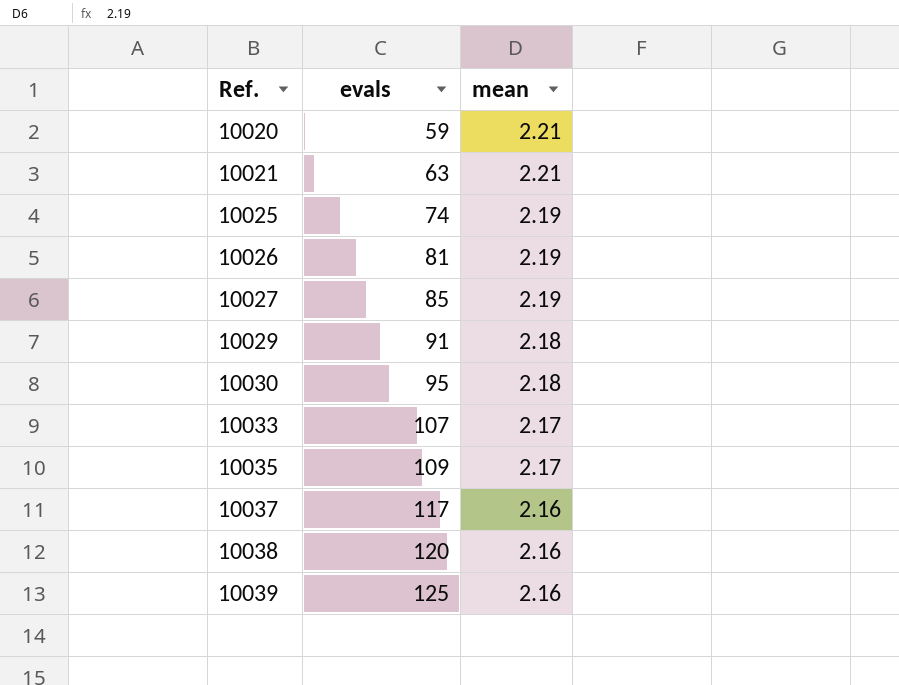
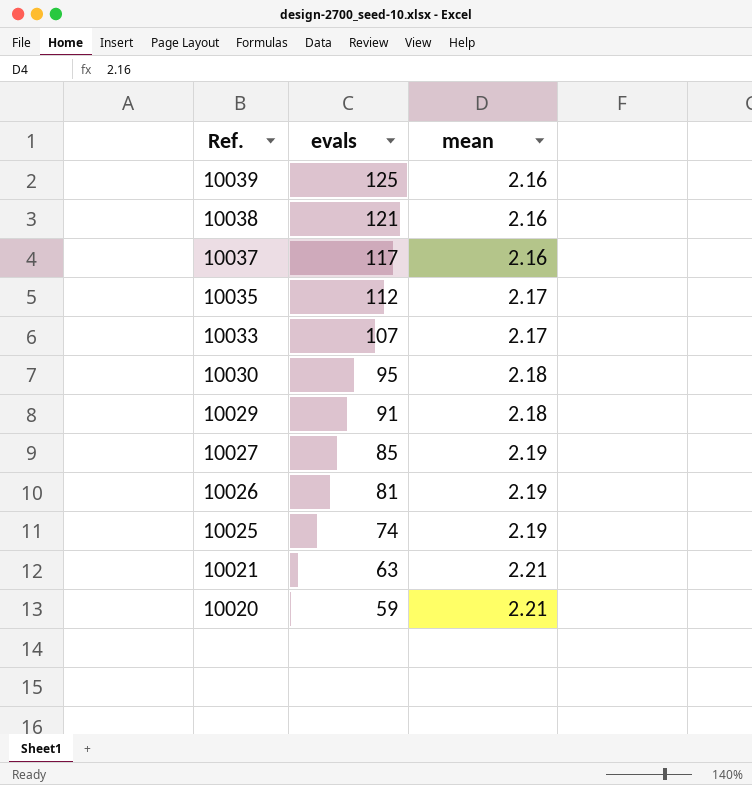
row order: Ref. ascending -> Ref. descending
10038 | evals: 120 -> 121
10035 | evals: 109 -> 112

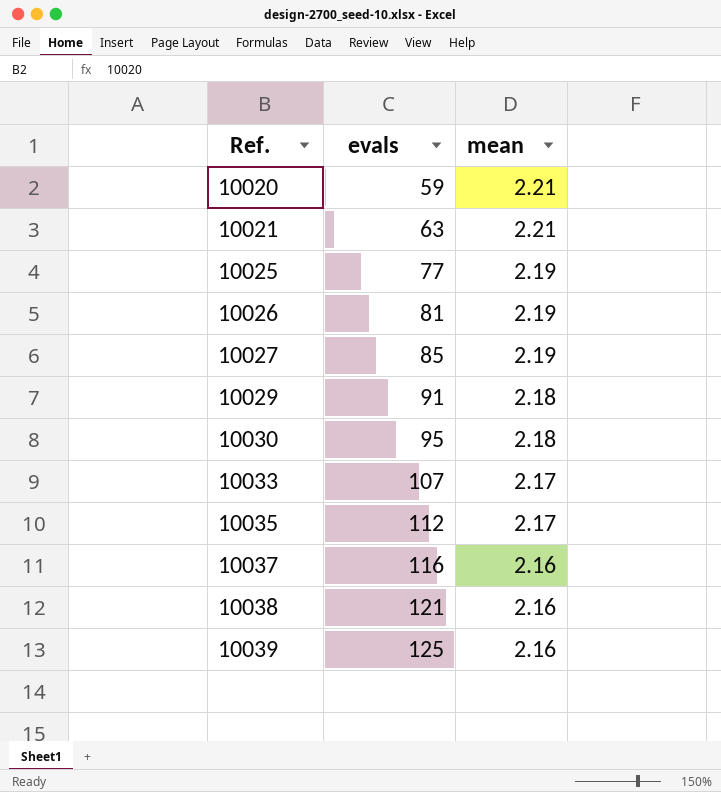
row order: Ref. descending -> Ref. ascending
10025 | evals: 74 -> 77
10037 | evals: 117 -> 116

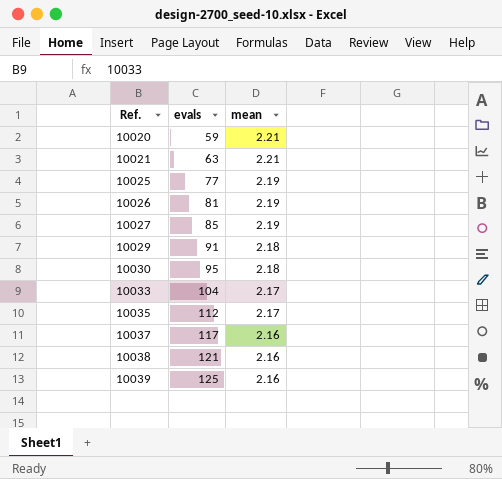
10033 | evals: 107 -> 104
10037 | evals: 116 -> 117

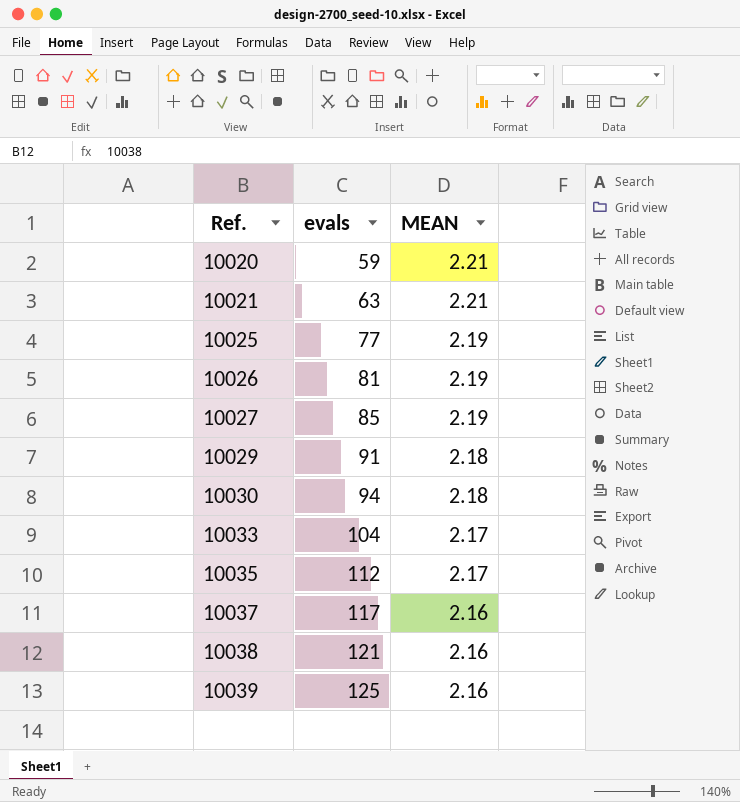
column name: mean -> MEAN
10030 | evals: 95 -> 94

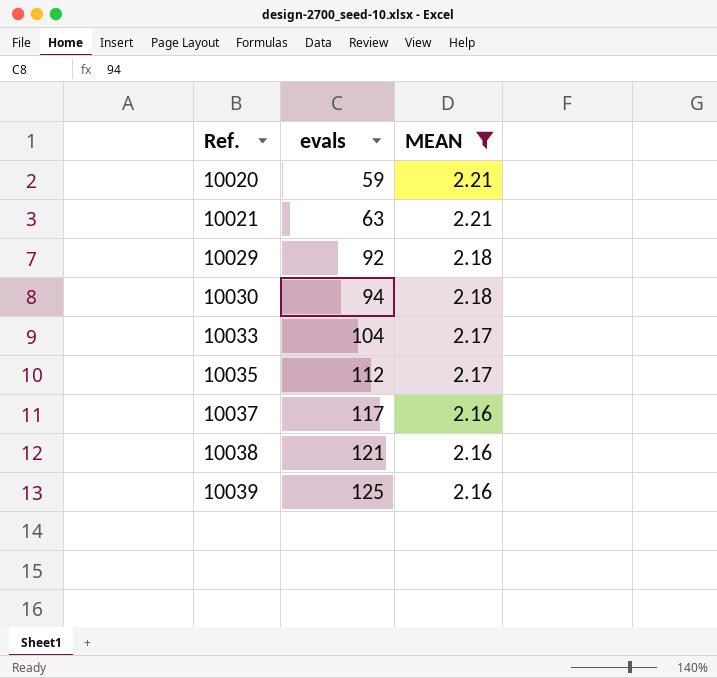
filter: none -> MEAN != 2.19
10029 | evals: 91 -> 92

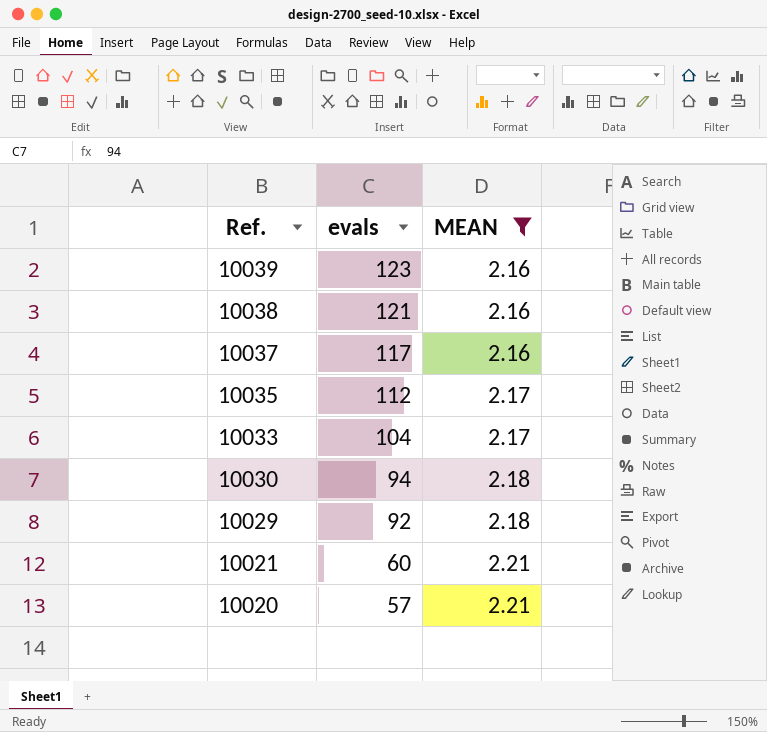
row order: Ref. ascending -> Ref. descending
10039 | evals: 125 -> 123
10021 | evals: 63 -> 60
10020 | evals: 59 -> 57

